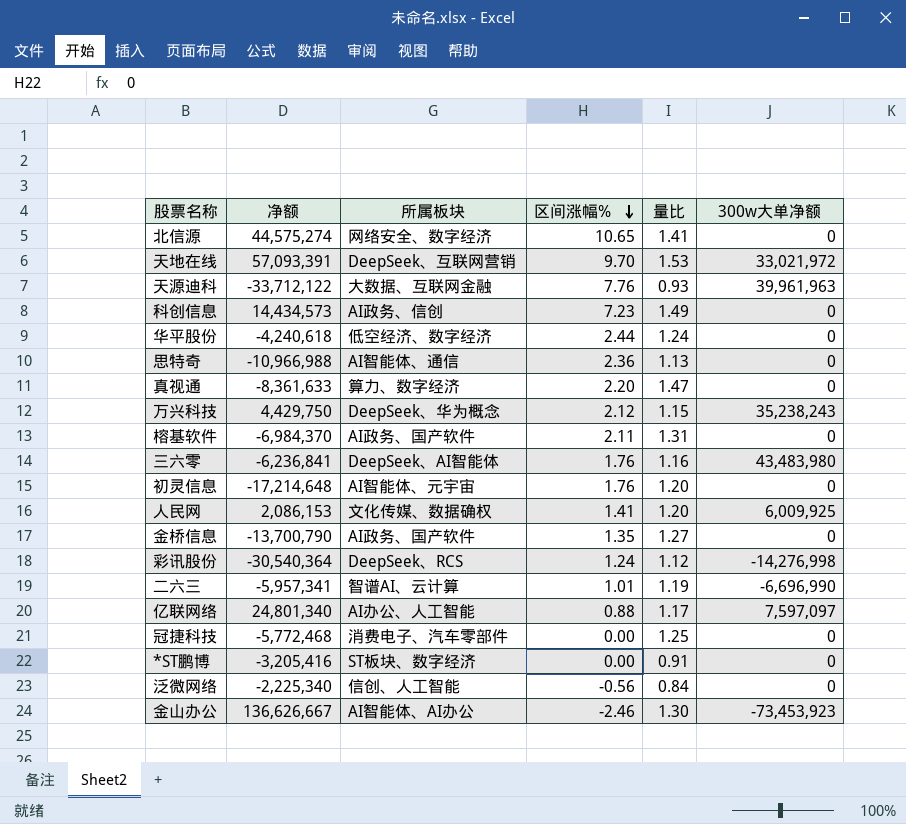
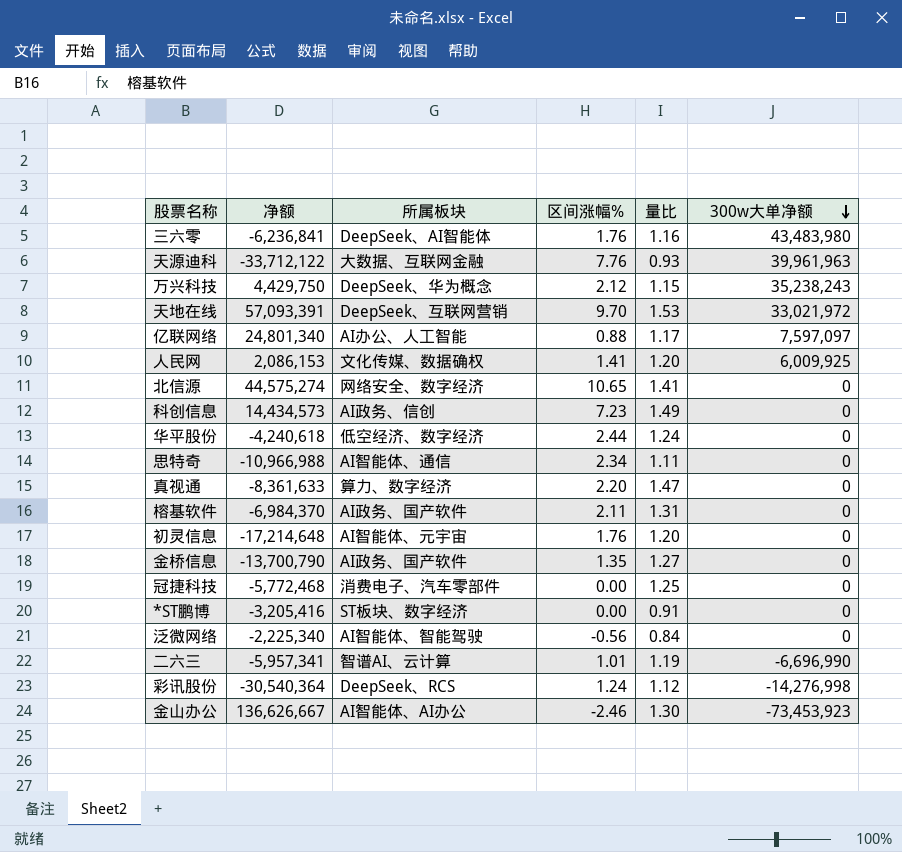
row order: 区间涨幅% descending -> 300w大单净额 descending
思特奇 | 区间涨幅%: 2.36 -> 2.34
思特奇 | 量比: 1.13 -> 1.11
泛微网络 | 所属板块: 信创、人工智能 -> AI智能体、智能驾驶

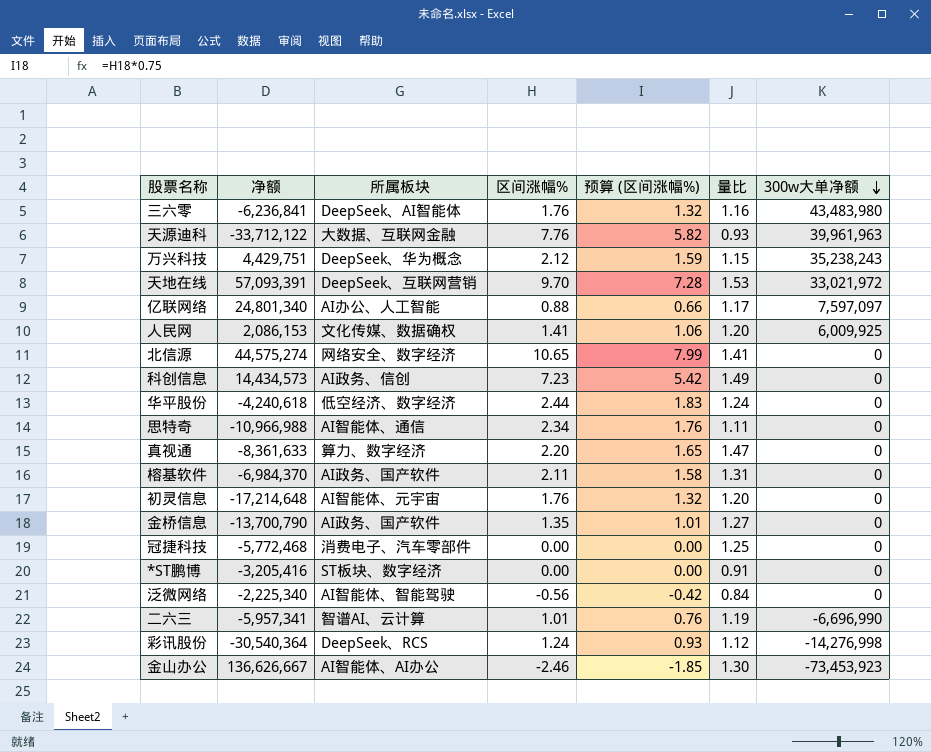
column 预算 (区间涨幅%) | formula: none -> [区间涨幅%] * 0.75
万兴科技 | 净额: 4,429,750 -> 4,429,751

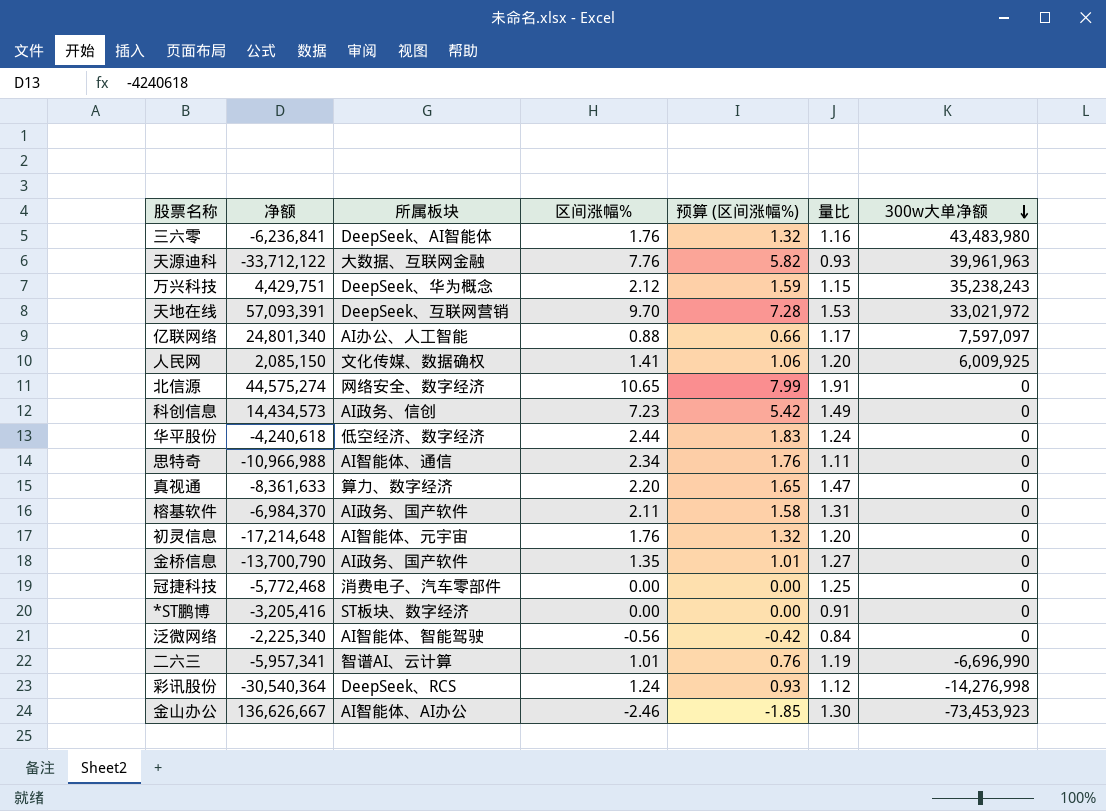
人民网 | 净额: 2,086,153 -> 2,085,150
北信源 | 量比: 1.41 -> 1.91

